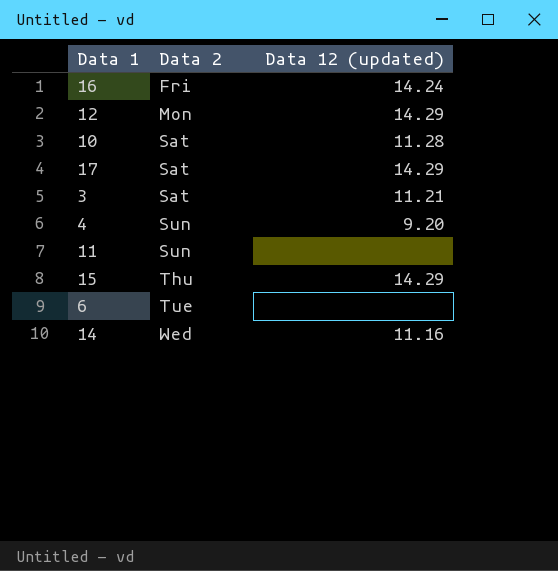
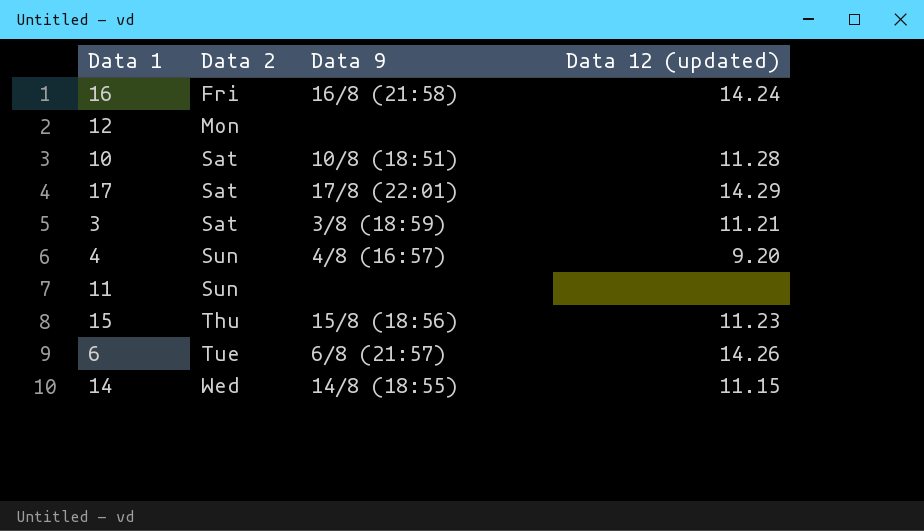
column Data 9 | position: none -> 3
12 | Data 12 (updated): 14.29 -> none
15 | Data 12 (updated): 14.29 -> 11.23
6 | Data 12 (updated): none -> 14.26
14 | Data 12 (updated): 11.16 -> 11.15

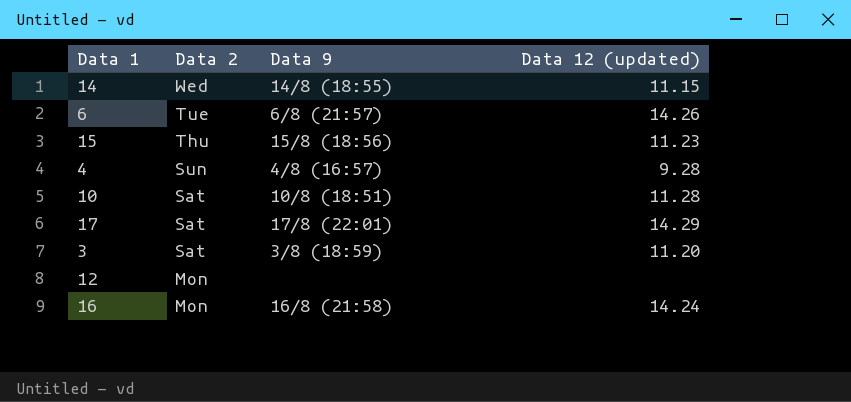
row order: Data 2 ascending -> Data 2 descending
row 11: Sun | none | none -> none
4 | Data 12 (updated): 9.20 -> 9.28
3 | Data 12 (updated): 11.21 -> 11.20
16 | Data 2: Fri -> Mon

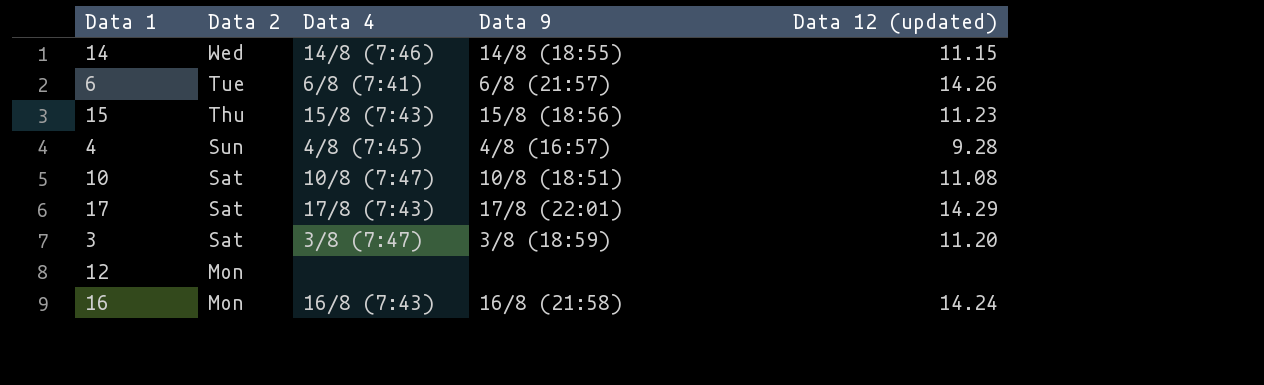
column Data 4 | position: none -> 3
10 | Data 12 (updated): 11.28 -> 11.08

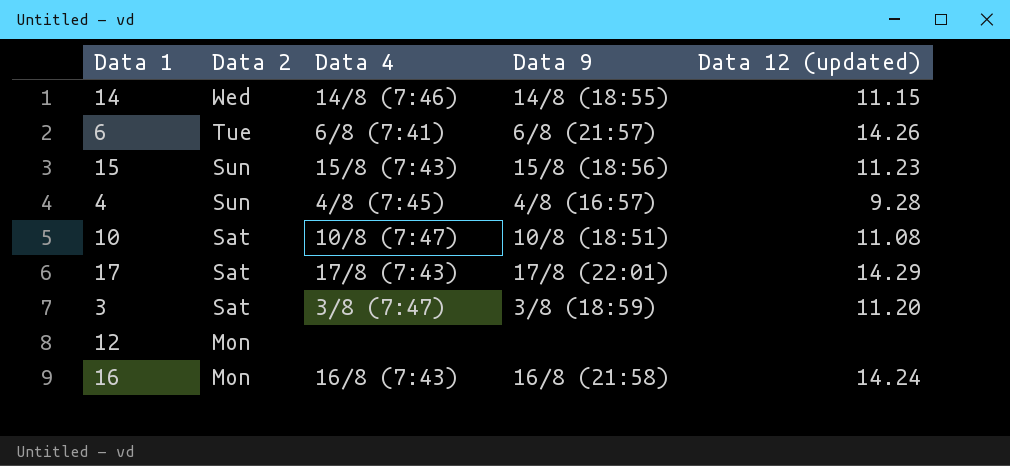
15 | Data 2: Thu -> Sun

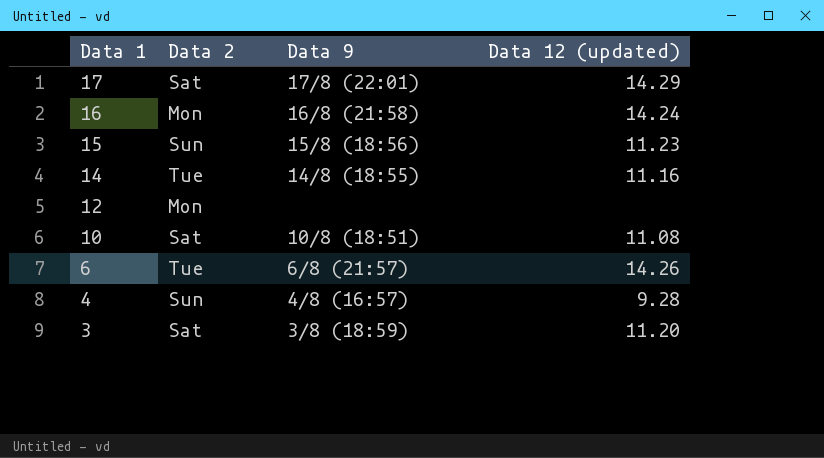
row order: Data 2 descending -> Data 1 descending
column Data 4 | position: 3 -> none
14 | Data 2: Wed -> Tue
14 | Data 12 (updated): 11.15 -> 11.16

